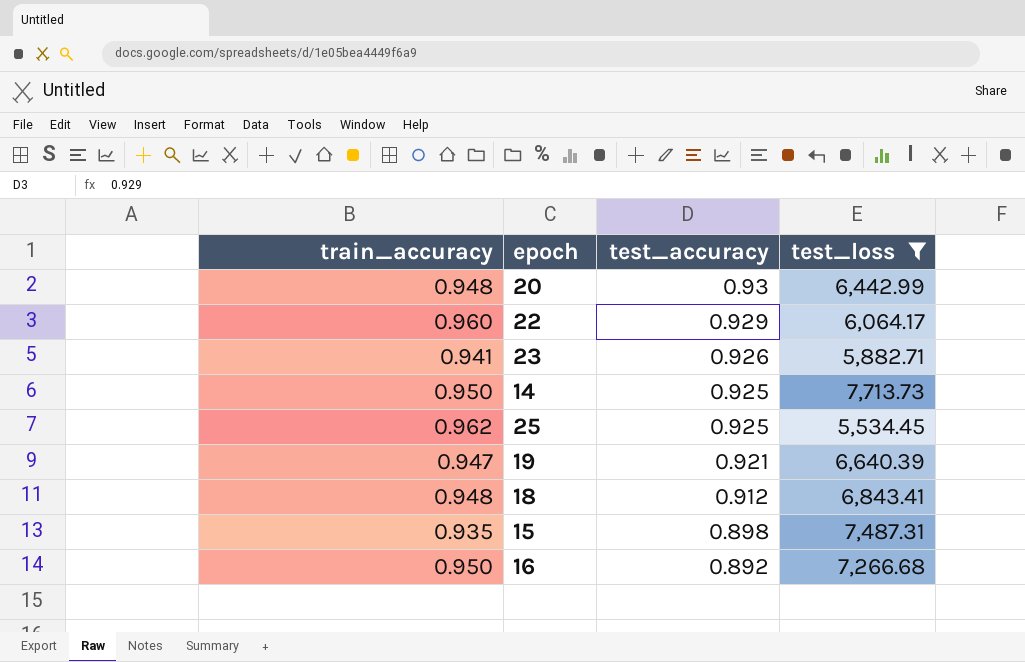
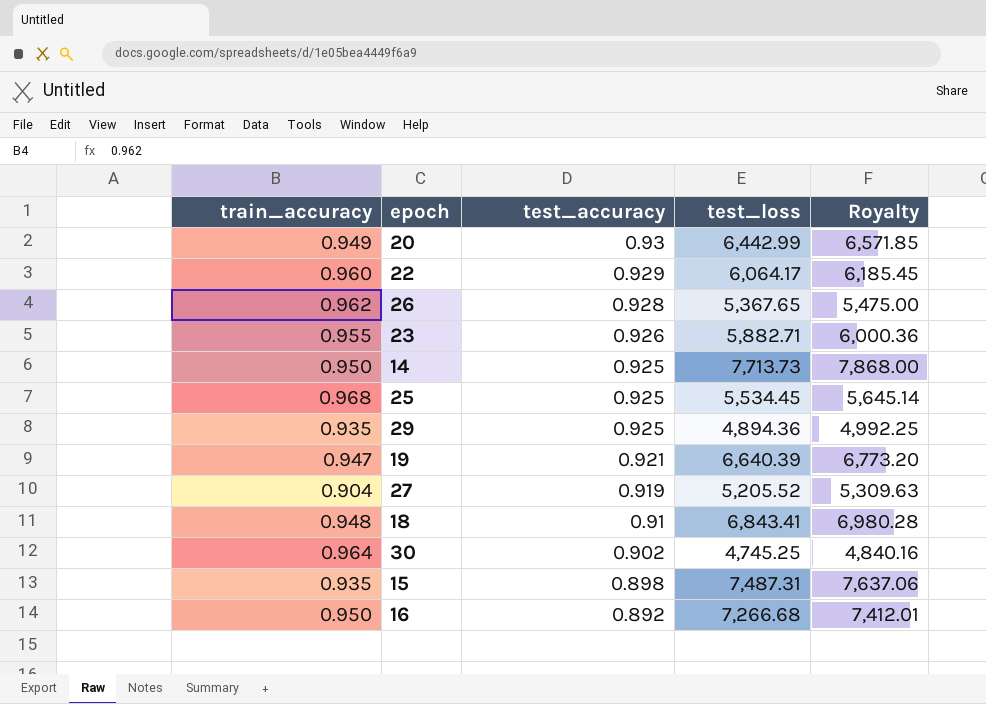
filter: test_loss >= 5,534.45 -> none
column Royalty | formula: none -> [test_loss] * 1.02
20 | train_accuracy: 0.948 -> 0.949
23 | train_accuracy: 0.941 -> 0.955
25 | train_accuracy: 0.962 -> 0.968
18 | test_accuracy: 0.912 -> 0.91

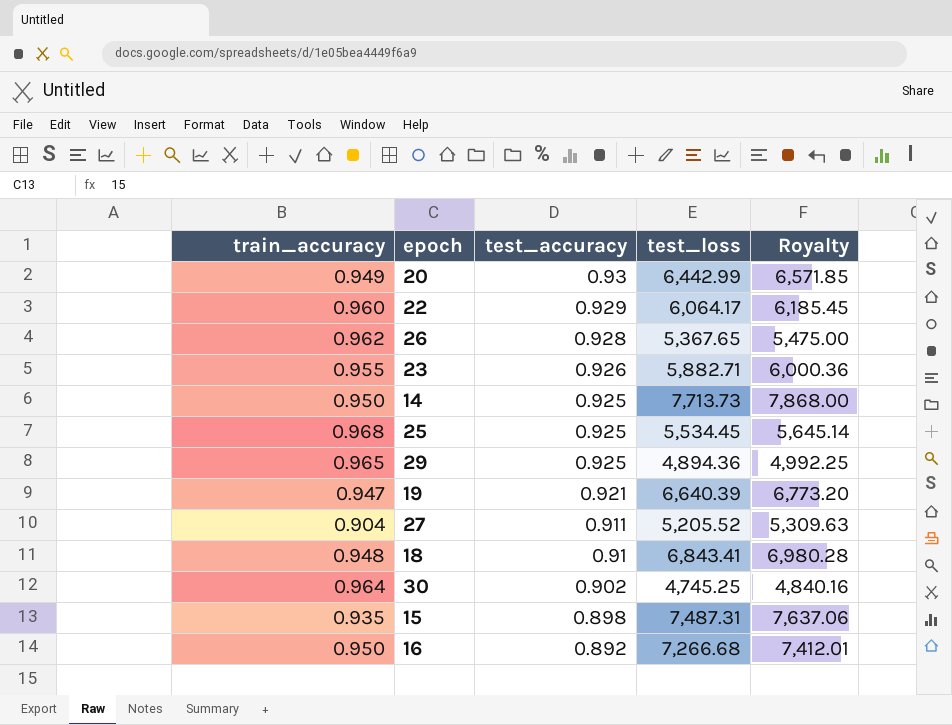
29 | train_accuracy: 0.935 -> 0.965
27 | test_accuracy: 0.919 -> 0.911

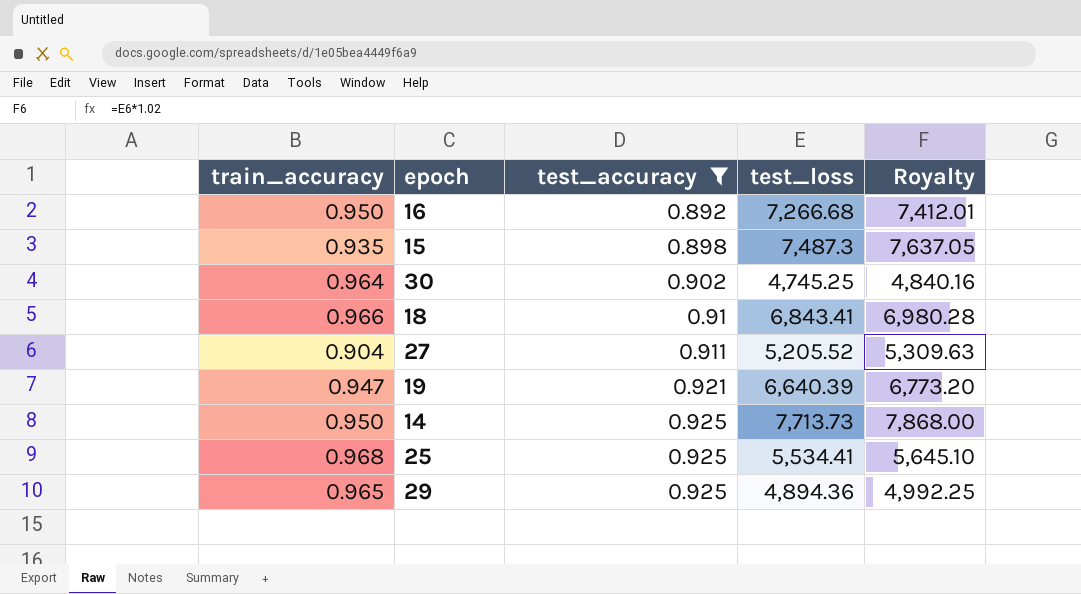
filter: none -> test_accuracy <= 0.925
row order: test_accuracy descending -> test_accuracy ascending
15 | test_loss: 7,487.31 -> 7,487.3
15 | Royalty: 7,637.06 -> 7,637.05
18 | train_accuracy: 0.948 -> 0.966
25 | test_loss: 5,534.45 -> 5,534.41
25 | Royalty: 5,645.14 -> 5,645.10

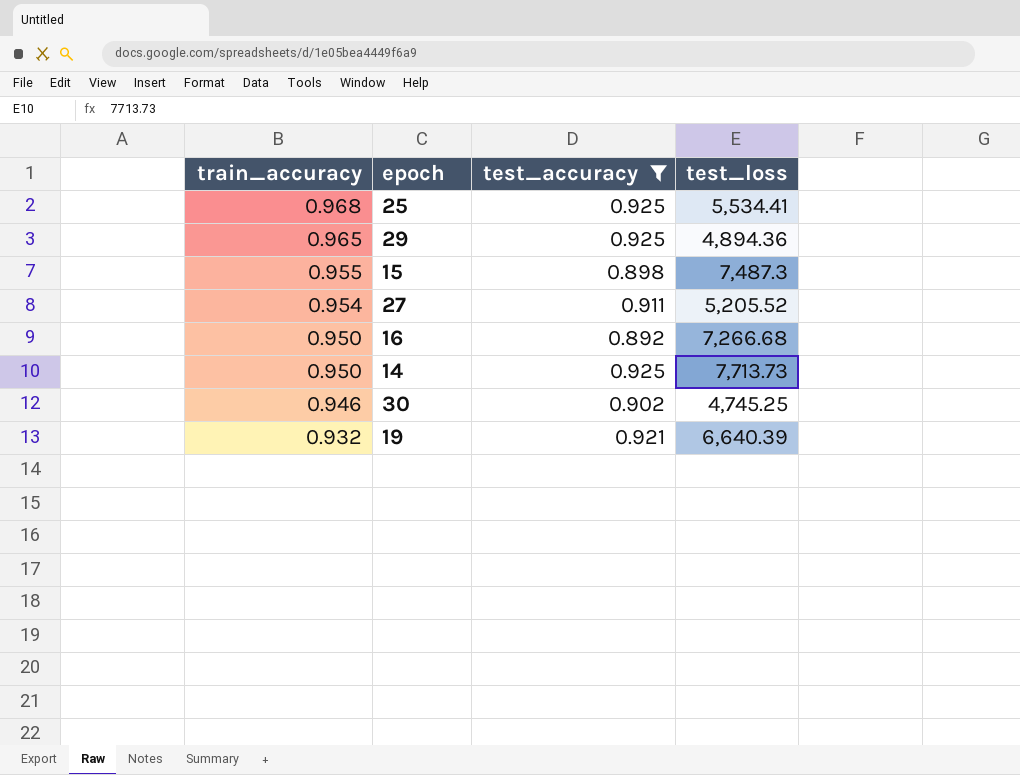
row order: test_accuracy ascending -> train_accuracy descending
column Royalty | formula: [test_loss] * 1.02 -> none
row 18: 0.966 | 0.91 | 6,843.41 | 6,980.28 -> none
15 | train_accuracy: 0.935 -> 0.955
27 | train_accuracy: 0.904 -> 0.954
30 | train_accuracy: 0.964 -> 0.946
19 | train_accuracy: 0.947 -> 0.932

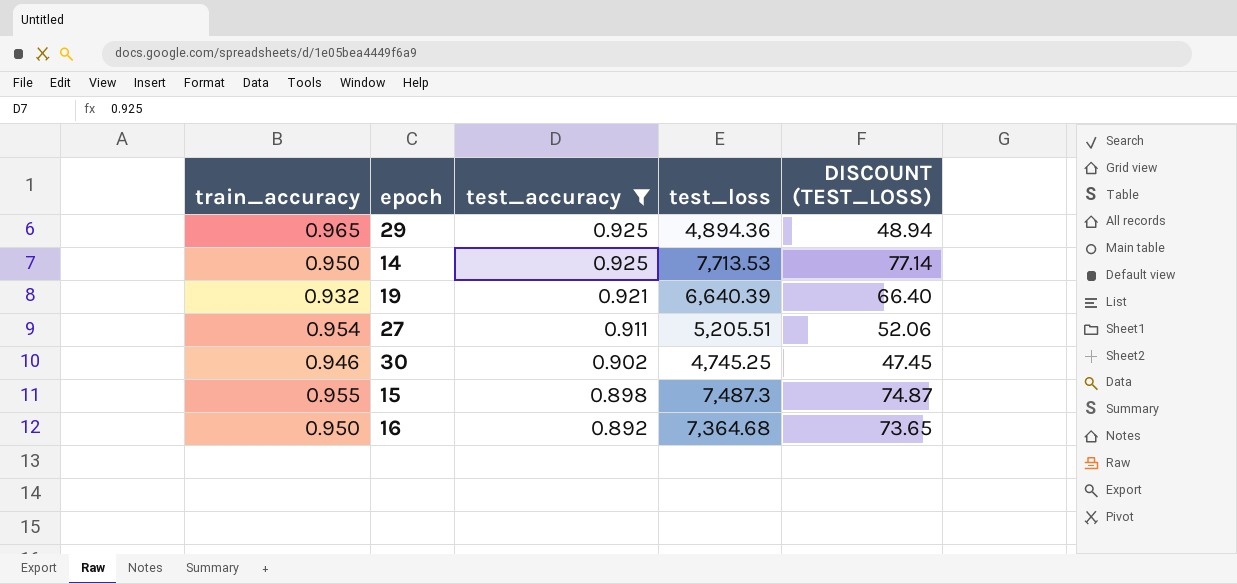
row order: train_accuracy descending -> test_accuracy descending
column DISCOUNT (TEST_LOSS) | formula: none -> [test_loss] * 0.01
row 25: 0.968 | 0.925 | 5,534.41 -> none
14 | test_loss: 7,713.73 -> 7,713.53
27 | test_loss: 5,205.52 -> 5,205.51
16 | test_loss: 7,266.68 -> 7,364.68

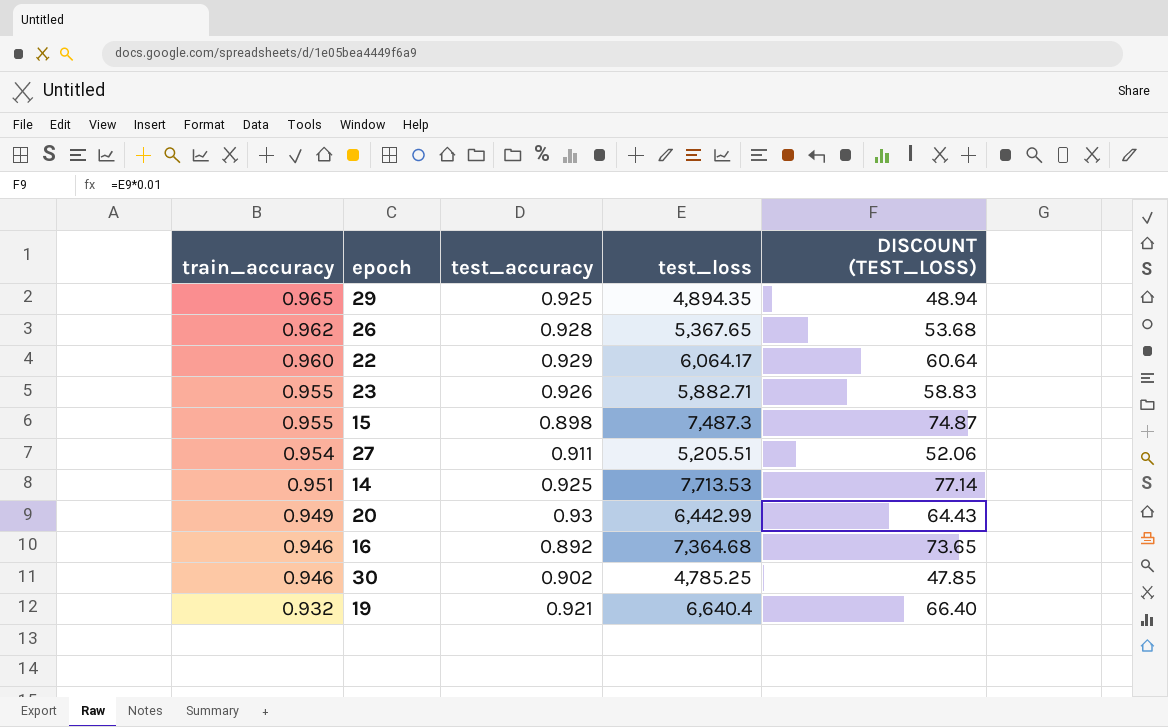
filter: test_accuracy <= 0.925 -> none
row order: test_accuracy descending -> train_accuracy descending
29 | test_loss: 4,894.36 -> 4,894.35
14 | train_accuracy: 0.950 -> 0.951
16 | train_accuracy: 0.950 -> 0.946
30 | test_loss: 4,745.25 -> 4,785.25
30 | DISCOUNT (TEST_LOSS): 47.45 -> 47.85
19 | test_loss: 6,640.39 -> 6,640.4

